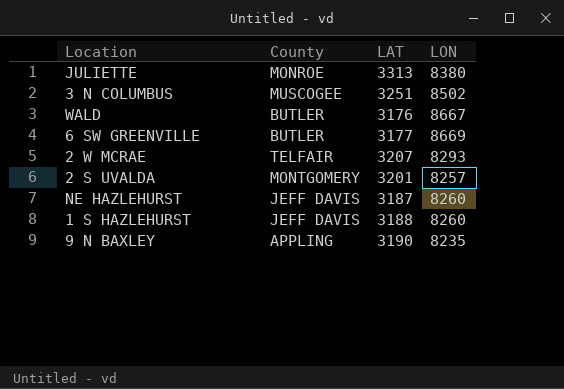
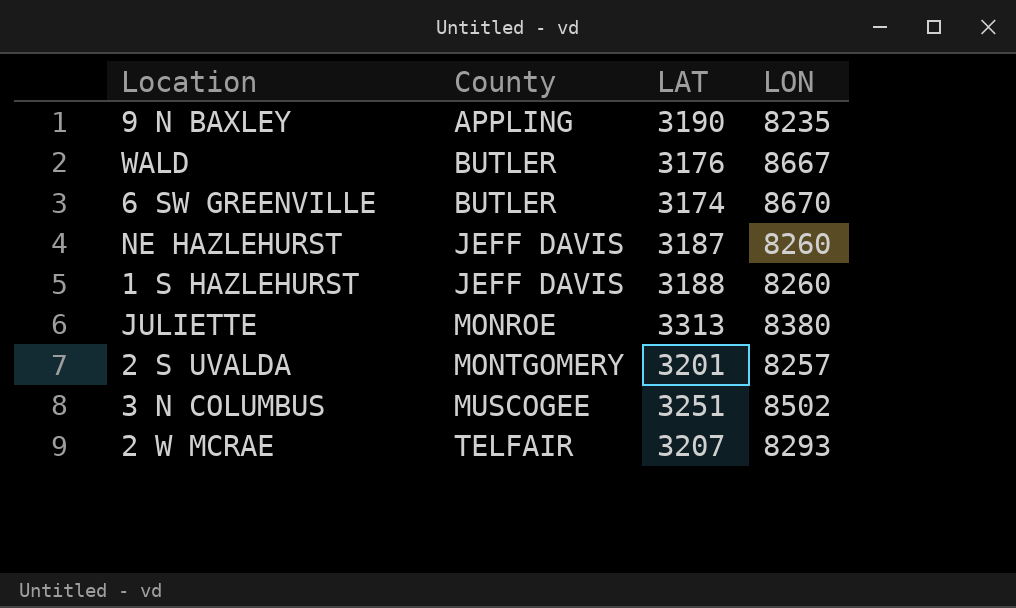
row order: none -> County ascending
6 SW GREENVILLE | LAT: 3177 -> 3174
6 SW GREENVILLE | LON: 8669 -> 8670

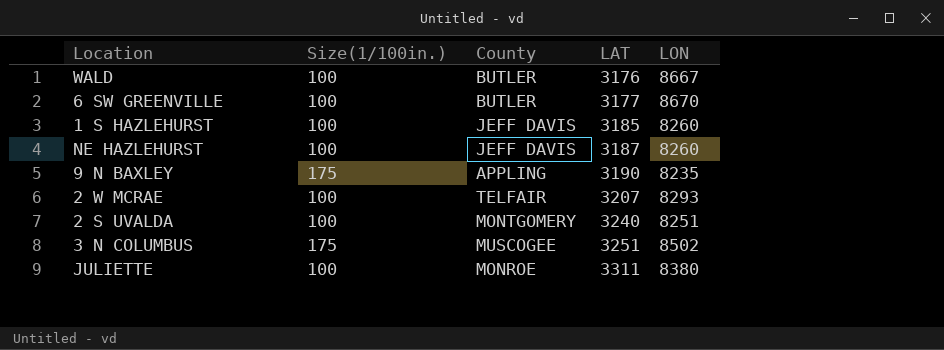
row order: County ascending -> LAT ascending
column Size(1/100in.) | position: none -> 2
6 SW GREENVILLE | LAT: 3174 -> 3177
1 S HAZLEHURST | LAT: 3188 -> 3185
2 S UVALDA | LAT: 3201 -> 3240
2 S UVALDA | LON: 8257 -> 8251
JULIETTE | LAT: 3313 -> 3311

